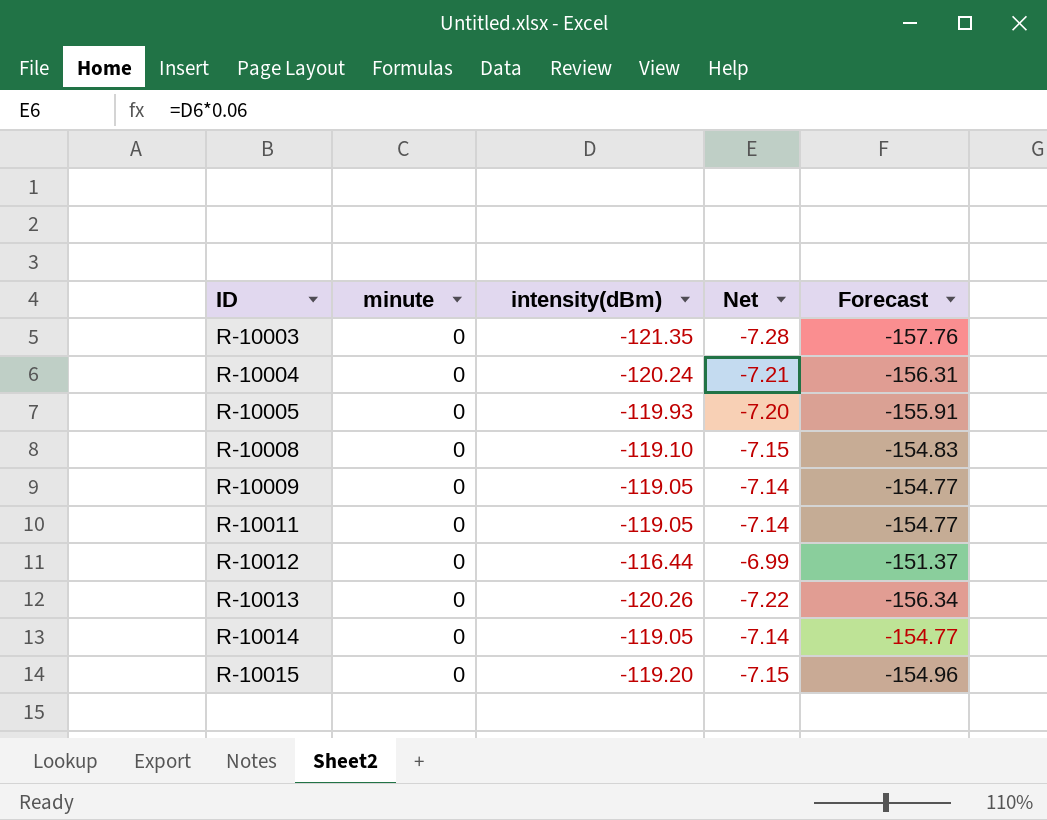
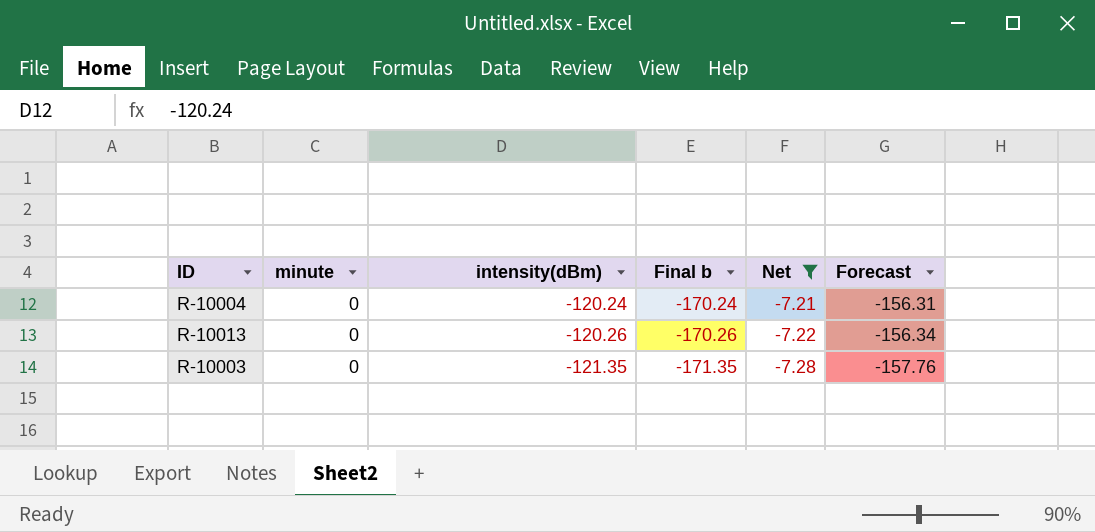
filter: none -> Net <= -7.21
row order: ID ascending -> intensity(dBm) descending
column Final b | formula: none -> [intensity(dBm)] - 50

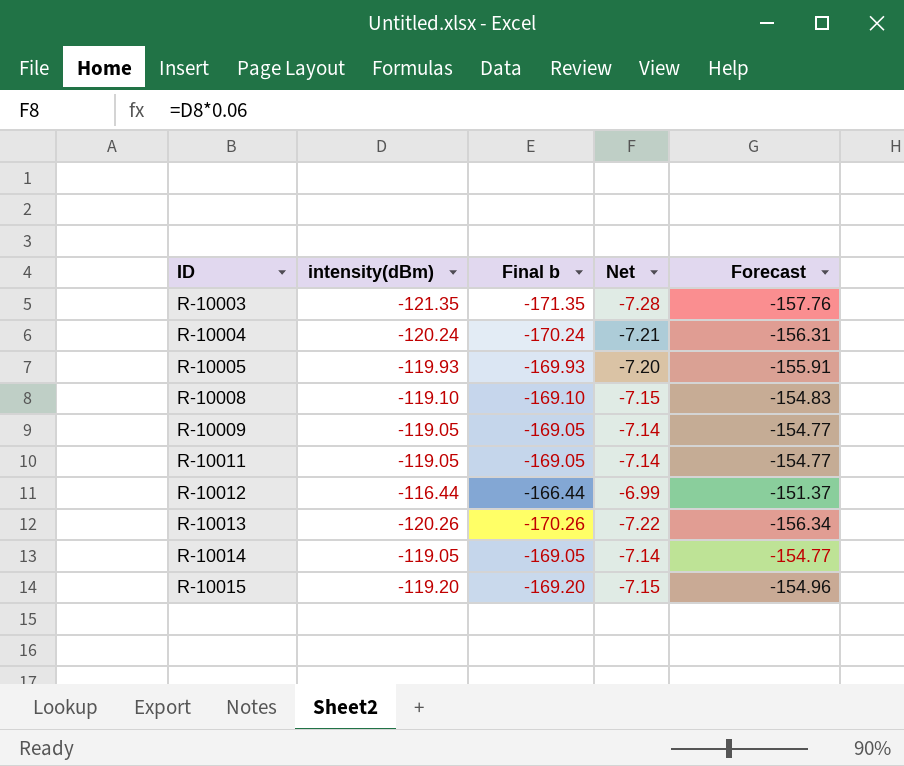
filter: Net <= -7.21 -> none
row order: intensity(dBm) descending -> ID ascending
column minute | position: 2 -> none

